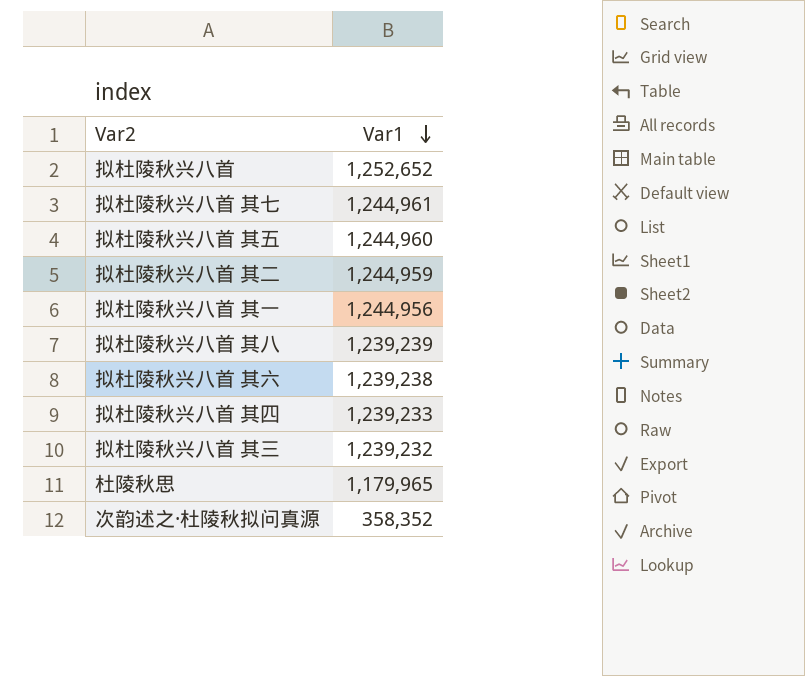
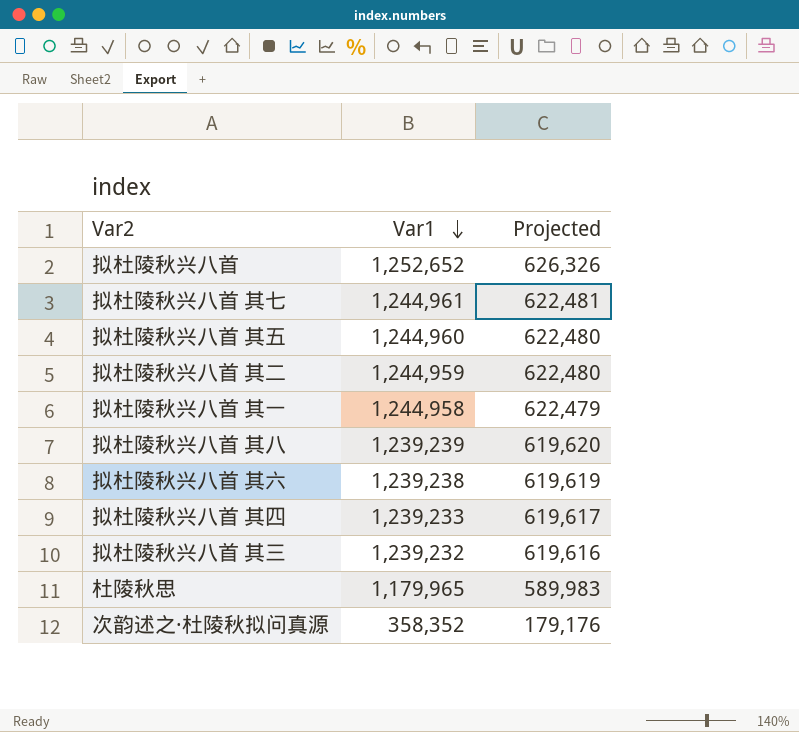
column Projected | formula: none -> [Var1] * 0.5
拟杜陵秋兴八首 其一 | Var1: 1,244,956 -> 1,244,958

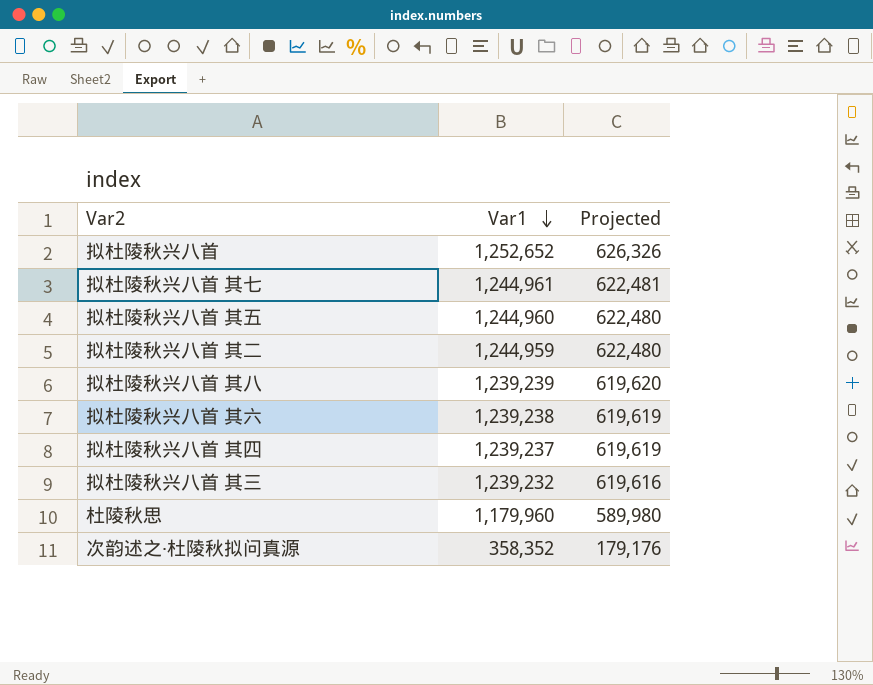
row 拟杜陵秋兴八首 其一: 1,244,958 | 622,479 -> none
拟杜陵秋兴八首 其四 | Var1: 1,239,233 -> 1,239,237
拟杜陵秋兴八首 其四 | Projected: 619,617 -> 619,619
杜陵秋思 | Var1: 1,179,965 -> 1,179,960
杜陵秋思 | Projected: 589,983 -> 589,980

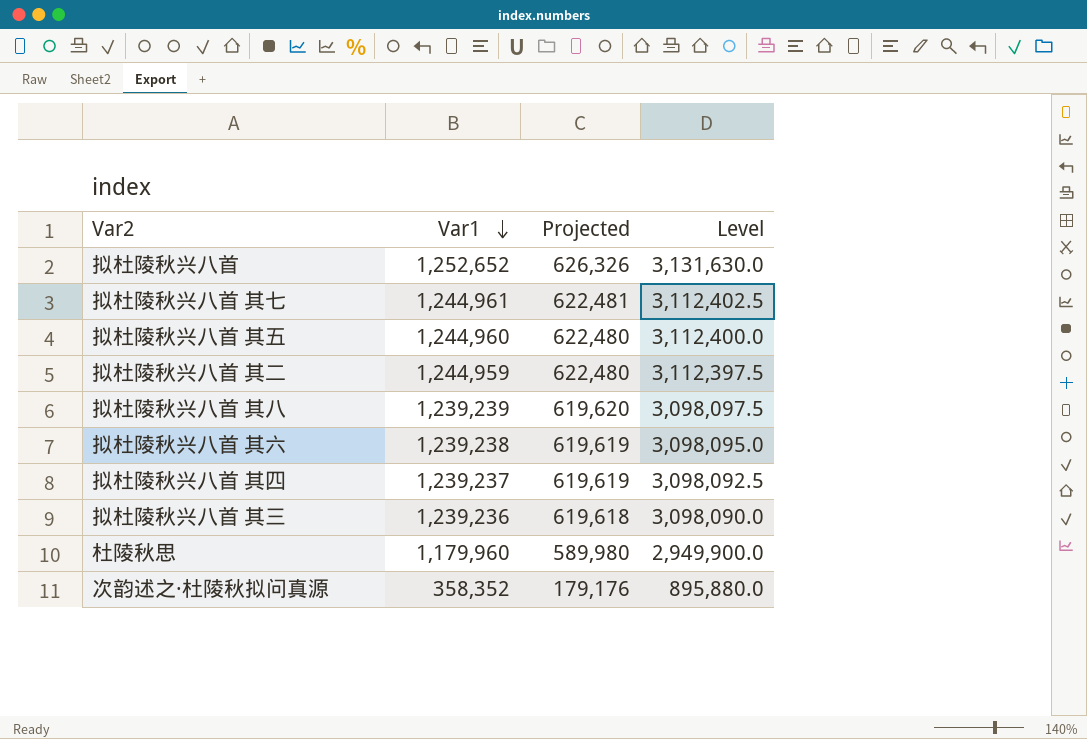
column Level | formula: none -> [Var1] * 2.5
拟杜陵秋兴八首 其三 | Var1: 1,239,232 -> 1,239,236
拟杜陵秋兴八首 其三 | Projected: 619,616 -> 619,618

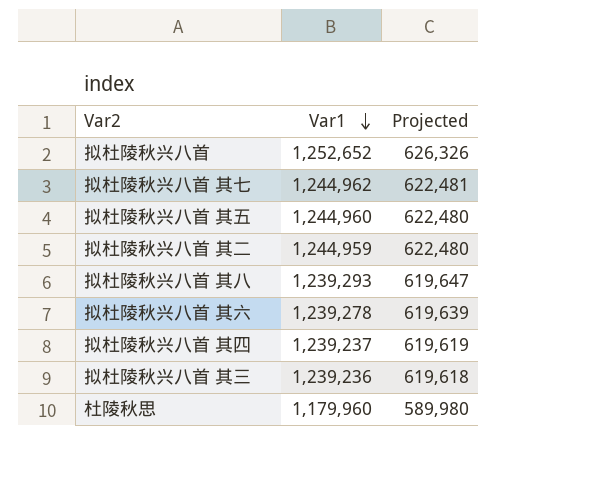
column Level | formula: [Var1] * 2.5 -> none
row 次韵述之·杜陵秋拟问真源: 358,352 | 179,176 | 895,880.0 -> none
拟杜陵秋兴八首 其七 | Var1: 1,244,961 -> 1,244,962
拟杜陵秋兴八首 其八 | Var1: 1,239,239 -> 1,239,293
拟杜陵秋兴八首 其八 | Projected: 619,620 -> 619,647
拟杜陵秋兴八首 其六 | Var1: 1,239,238 -> 1,239,278
拟杜陵秋兴八首 其六 | Projected: 619,619 -> 619,639

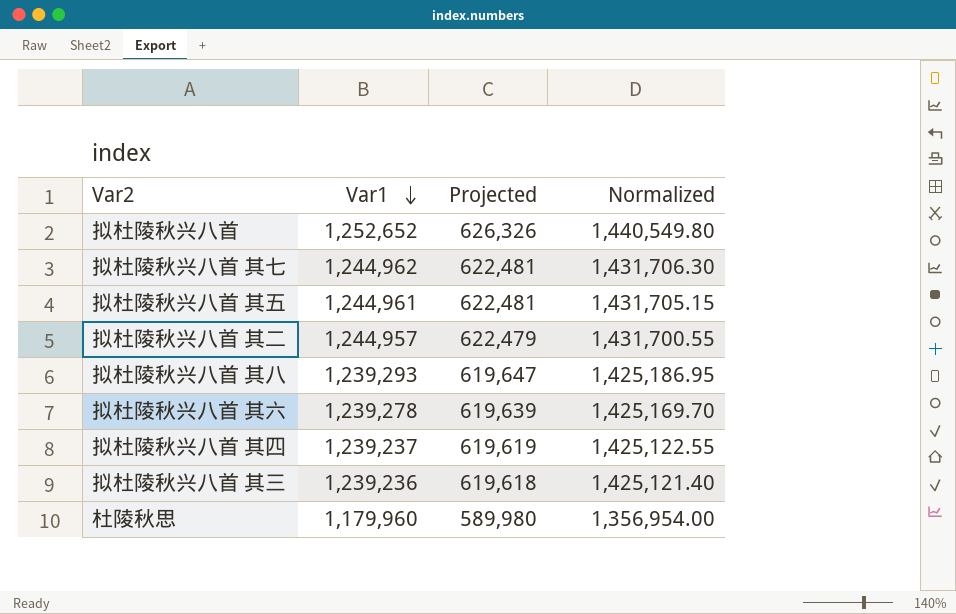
column Normalized | formula: none -> [Var1] * 1.15
拟杜陵秋兴八首 其五 | Var1: 1,244,960 -> 1,244,961
拟杜陵秋兴八首 其五 | Projected: 622,480 -> 622,481
拟杜陵秋兴八首 其二 | Var1: 1,244,959 -> 1,244,957
拟杜陵秋兴八首 其二 | Projected: 622,480 -> 622,479

